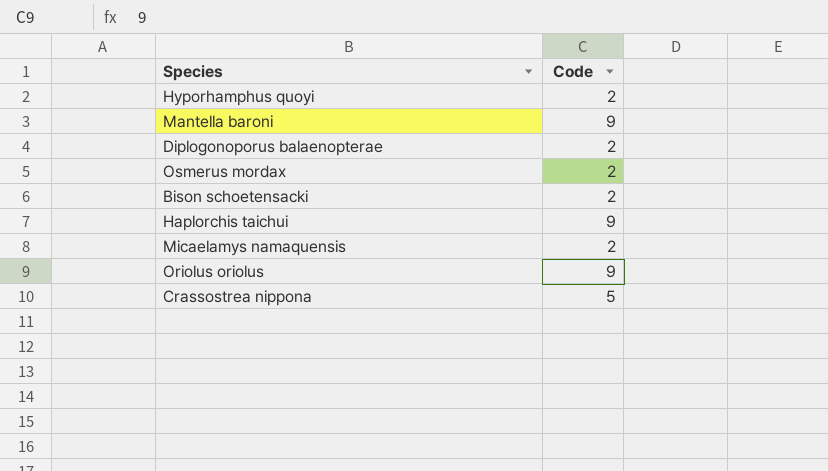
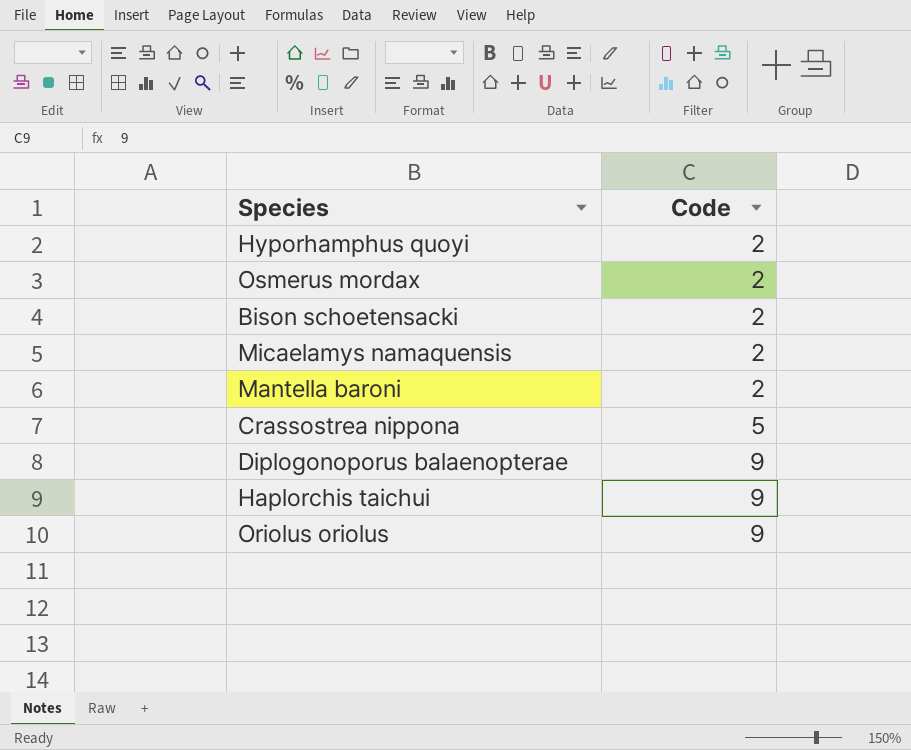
row order: none -> Code ascending
Mantella baroni | Code: 9 -> 2
Diplogonoporus balaenopterae | Code: 2 -> 9

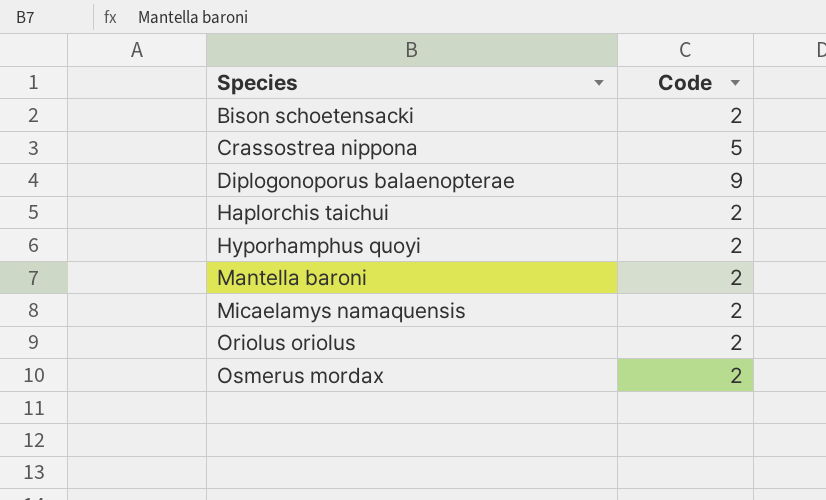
row order: Code ascending -> Species ascending
Haplorchis taichui | Code: 9 -> 2
Oriolus oriolus | Code: 9 -> 2

